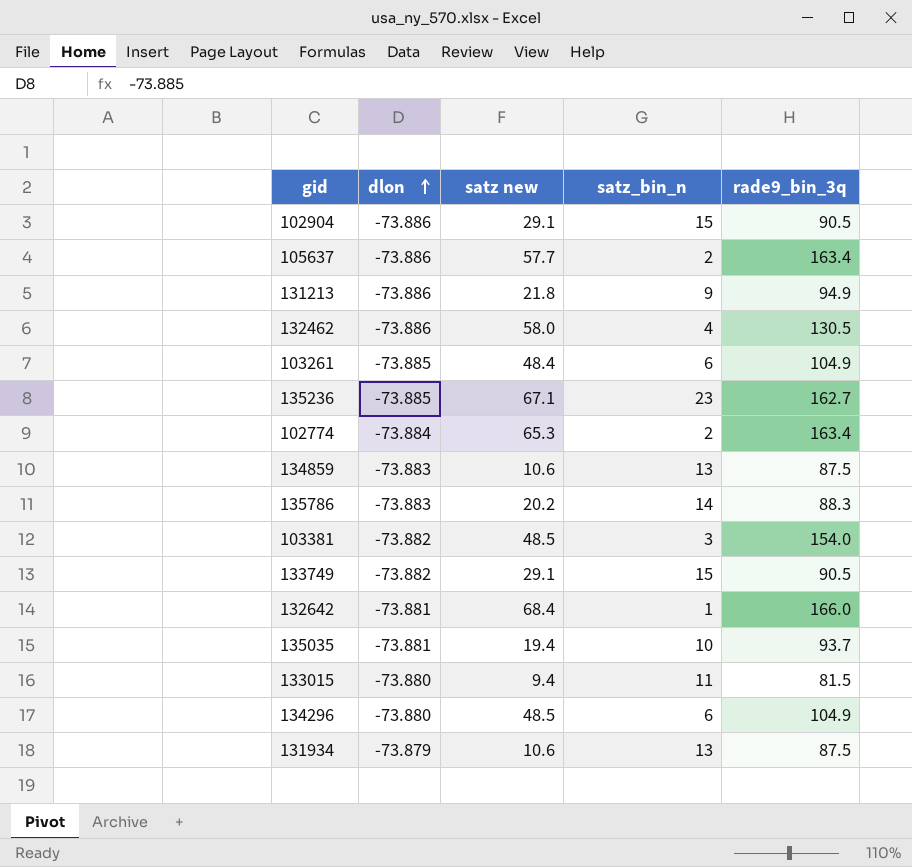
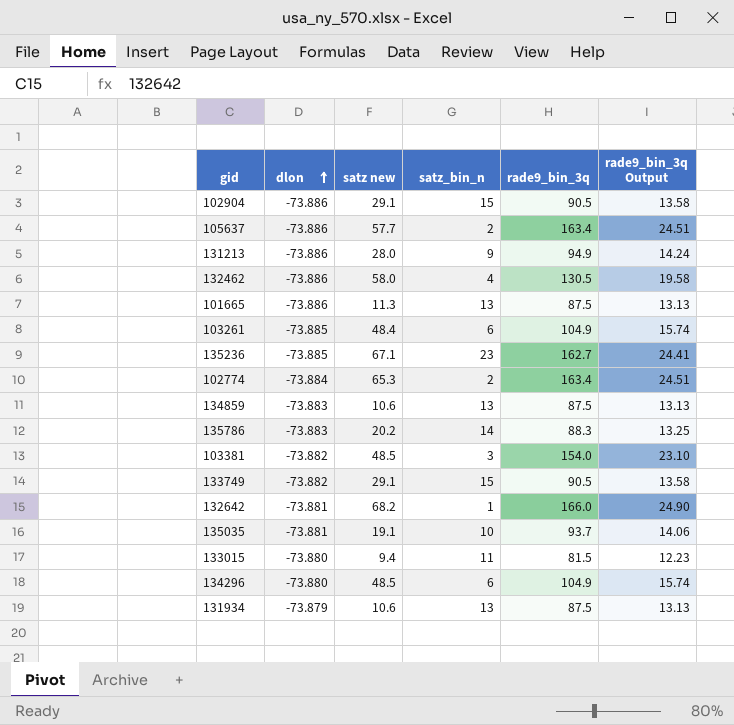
column rade9_bin_3q Output | formula: none -> [rade9_bin_3q] * 0.15
131213 | satz new: 21.8 -> 28.0
row 101665: none -> -73.886 | 11.3 | 13 | 87.5 | 13.13
132642 | satz new: 68.4 -> 68.2
135035 | satz new: 19.4 -> 19.1

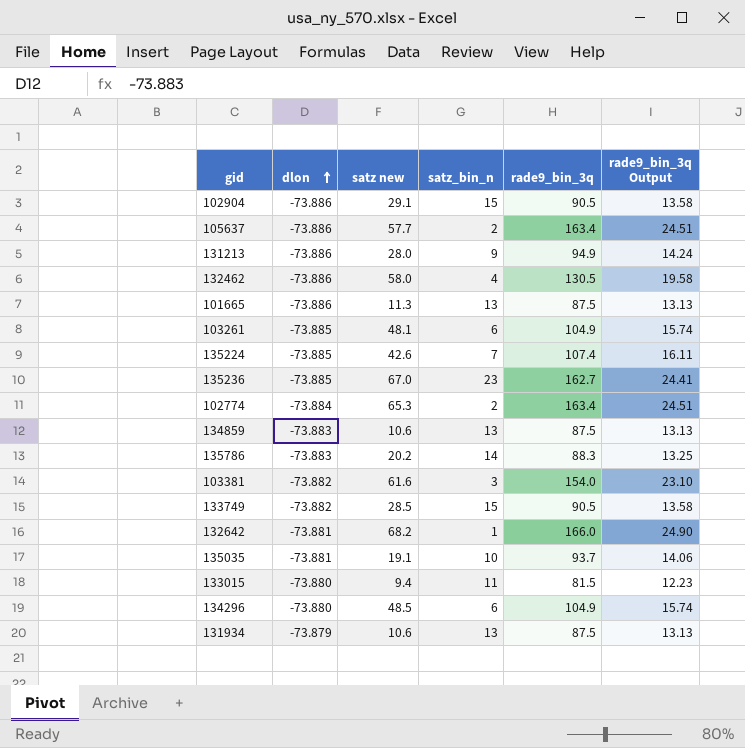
103261 | satz new: 48.4 -> 48.1
row 135224: none -> -73.885 | 42.6 | 7 | 107.4 | 16.11
135236 | satz new: 67.1 -> 67.0
103381 | satz new: 48.5 -> 61.6
133749 | satz new: 29.1 -> 28.5

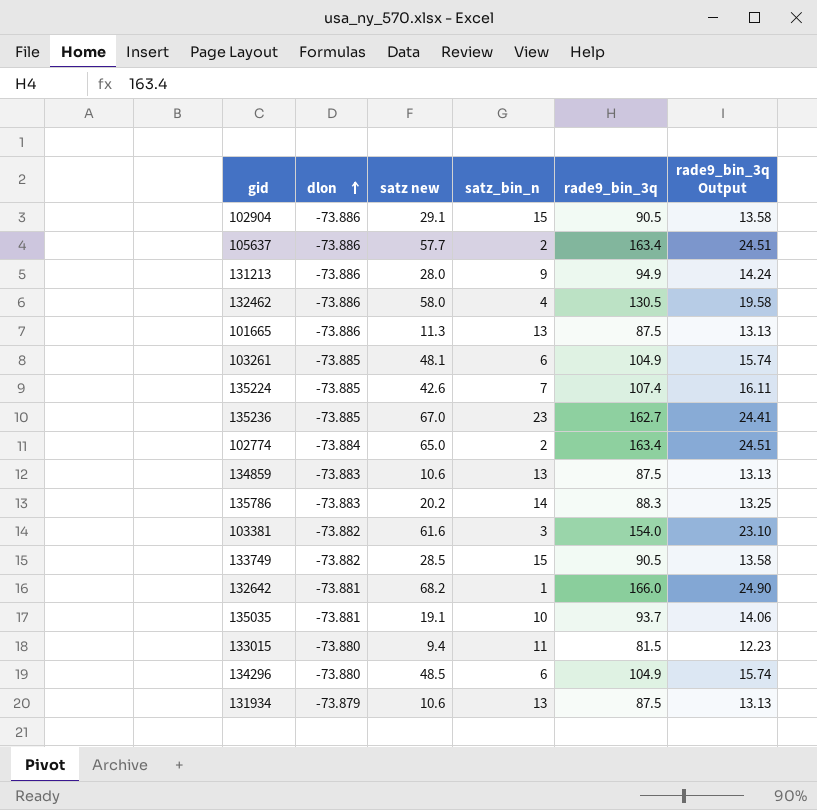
102774 | satz new: 65.3 -> 65.0

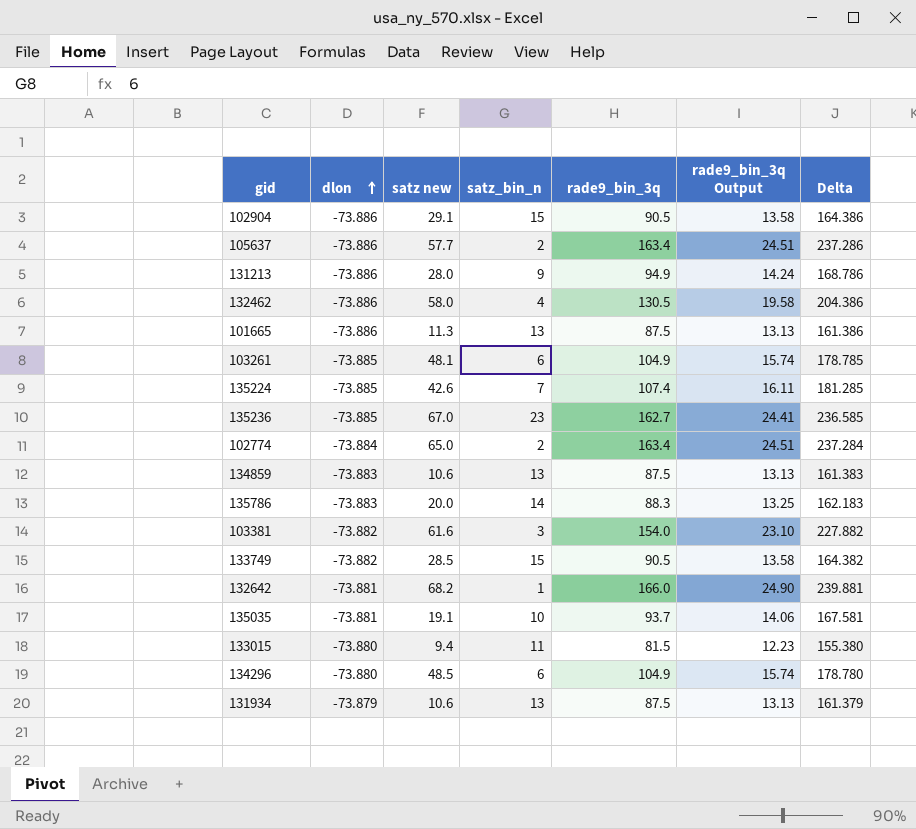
column Delta | formula: none -> [rade9_bin_3q] - [dlon]
135786 | satz new: 20.2 -> 20.0

